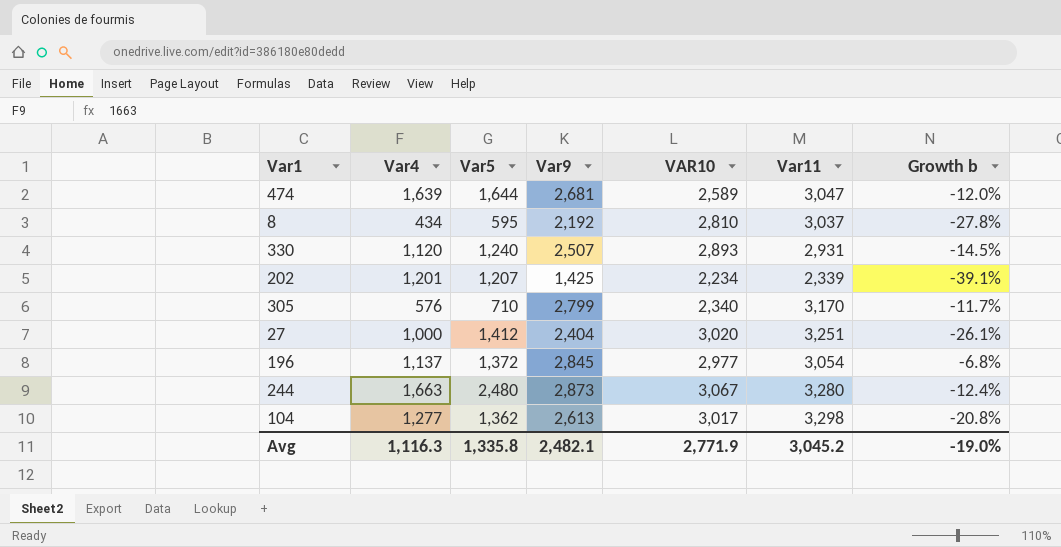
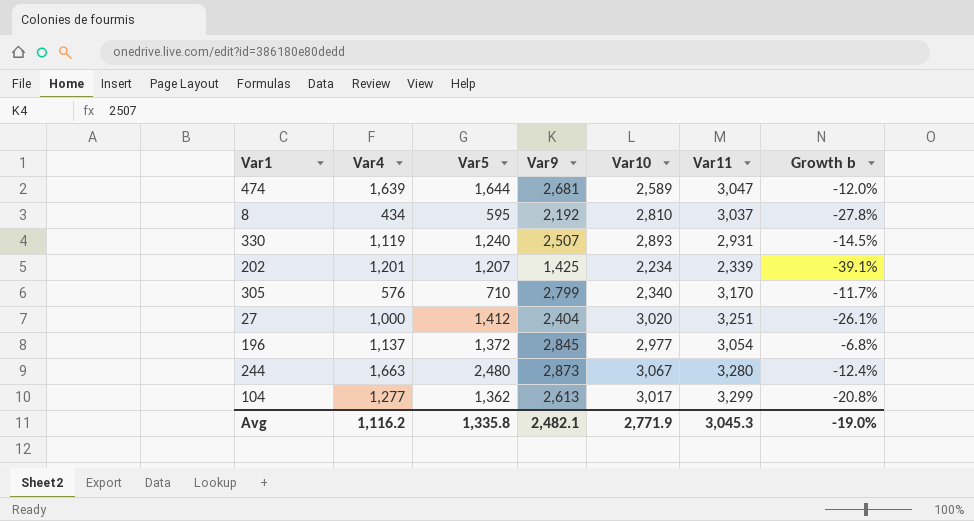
column name: VAR10 -> Var10
330 | Var4: 1,120 -> 1,119
104 | Var11: 3,298 -> 3,299
Avg | Var4: 1,116.3 -> 1,116.2
Avg | Var11: 3,045.2 -> 3,045.3

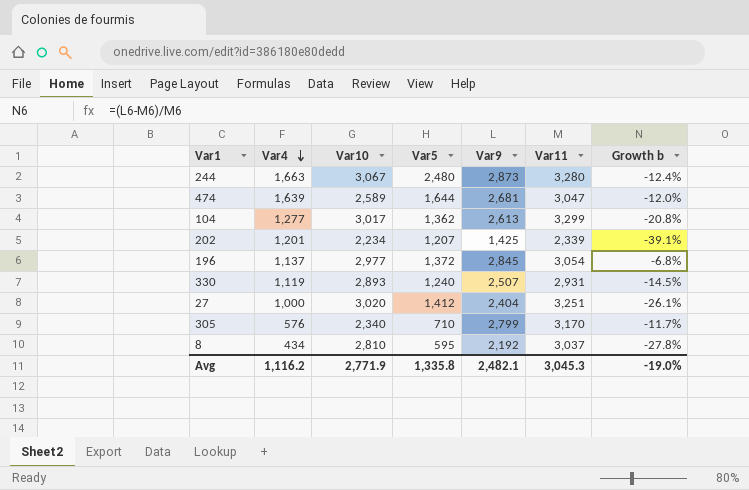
row order: none -> Var4 descending
column Var10 | position: 5 -> 3

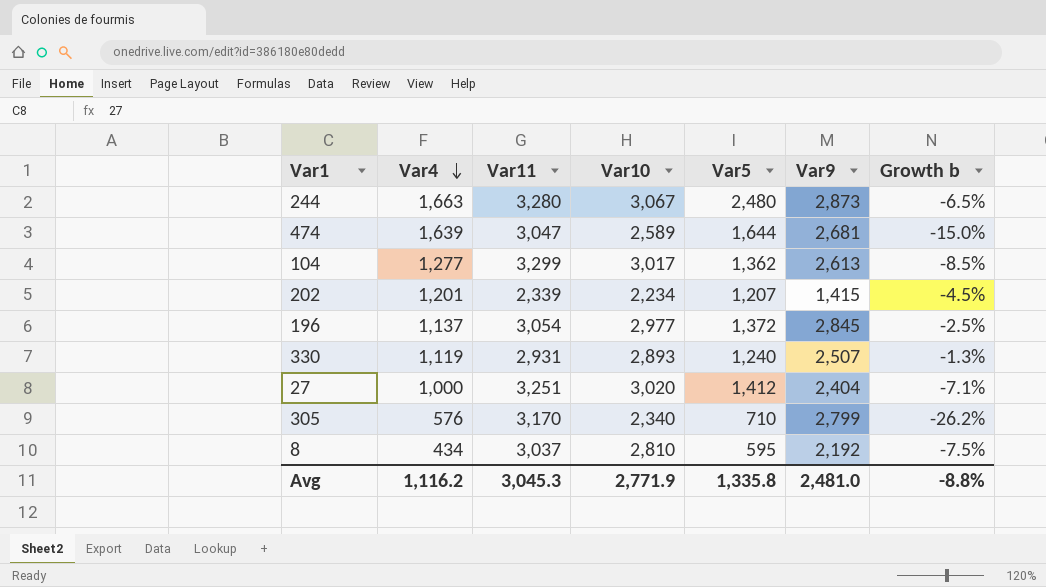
column Var11 | position: 6 -> 3
column Growth b | formula: ([Var9] - [Var11]) / [Var11] -> ([Var10] - [Var11]) / [Var11]
202 | Var9: 1,425 -> 1,415
Avg | Var9: 2,482.1 -> 2,481.0
Avg | Growth b: -19.0% -> -8.8%

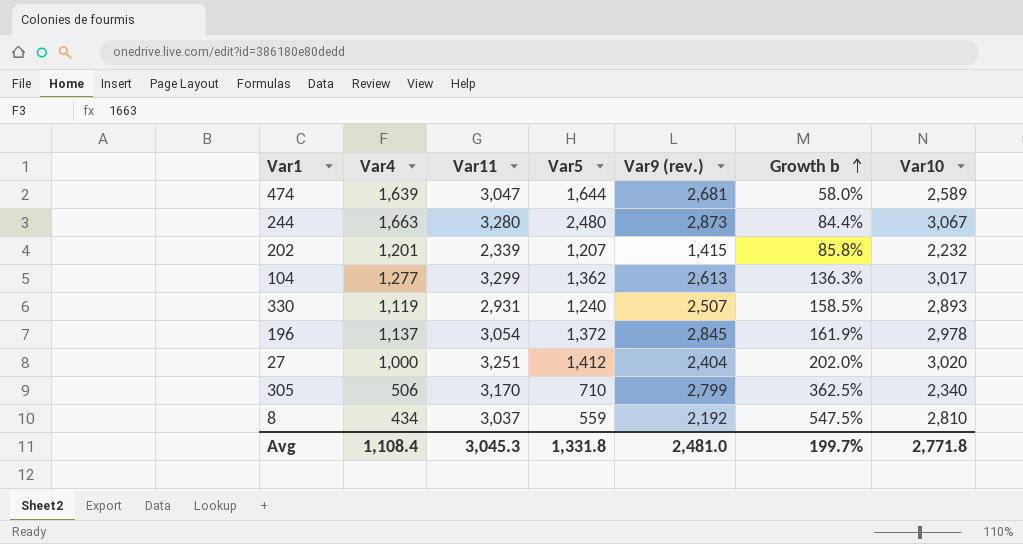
row order: Var4 descending -> Growth b ascending
column name: Var9 -> Var9 (rev.)
column Growth b | formula: ([Var10] - [Var11]) / [Var11] -> ([Var10] - [Var4]) / [Var4]
column Var10 | position: 4 -> 7
202 | Var10: 2,234 -> 2,232
196 | Var10: 2,977 -> 2,978
305 | Var4: 576 -> 506
8 | Var5: 595 -> 559
Avg | Var4: 1,116.2 -> 1,108.4
Avg | Var5: 1,335.8 -> 1,331.8
Avg | Growth b: -8.8% -> 199.7%
Avg | Var10: 2,771.9 -> 2,771.8

